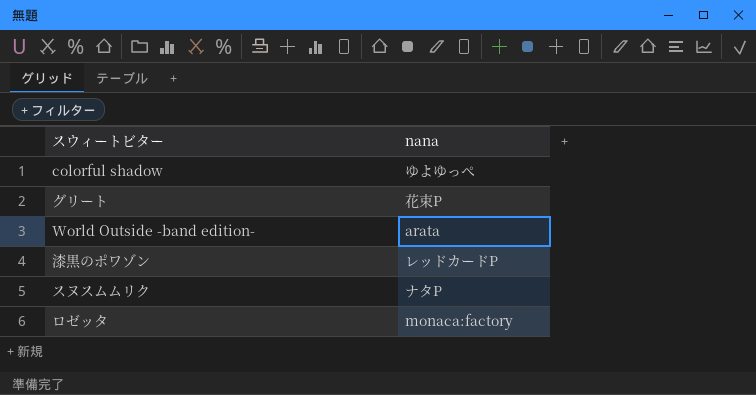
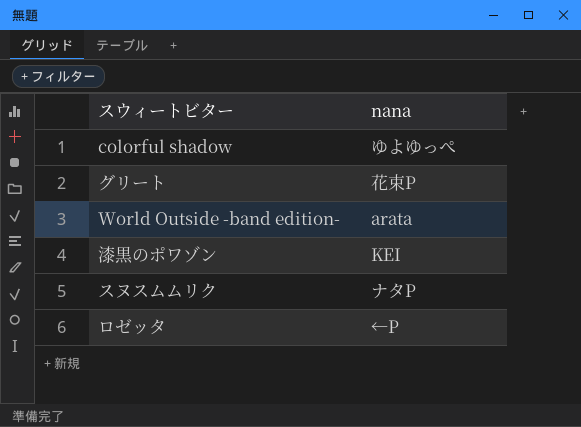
漆黒のポワゾン | nana: レッドカードP -> KEI
ロゼッタ | nana: monaca:factory -> ←P

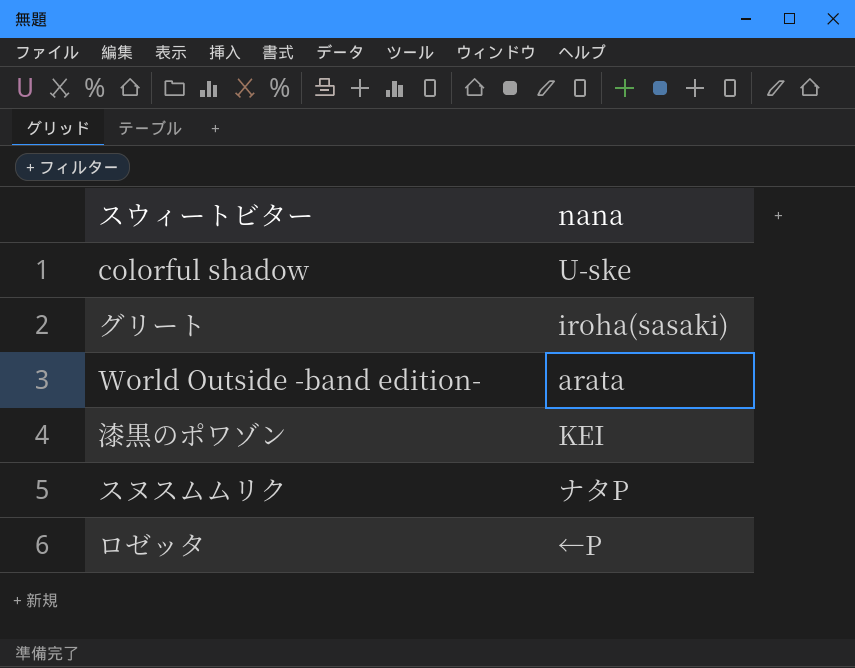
colorful shadow | nana: ゆよゆっぺ -> U-ske
グリート | nana: 花束P -> iroha(sasaki)

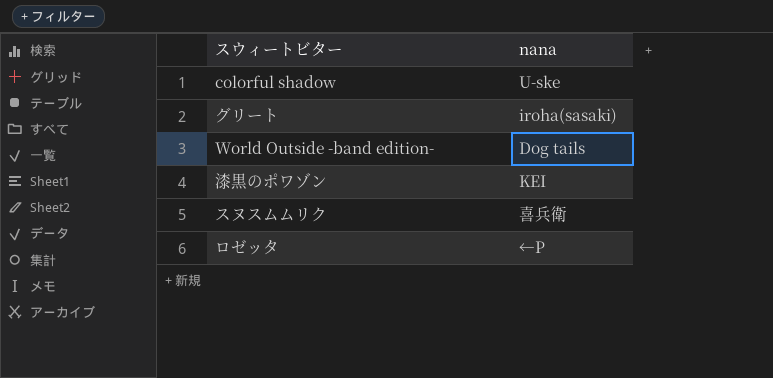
World Outside -band edition- | nana: arata -> Dog tails
スヌスムムリク | nana: ナタP -> 喜兵衛

